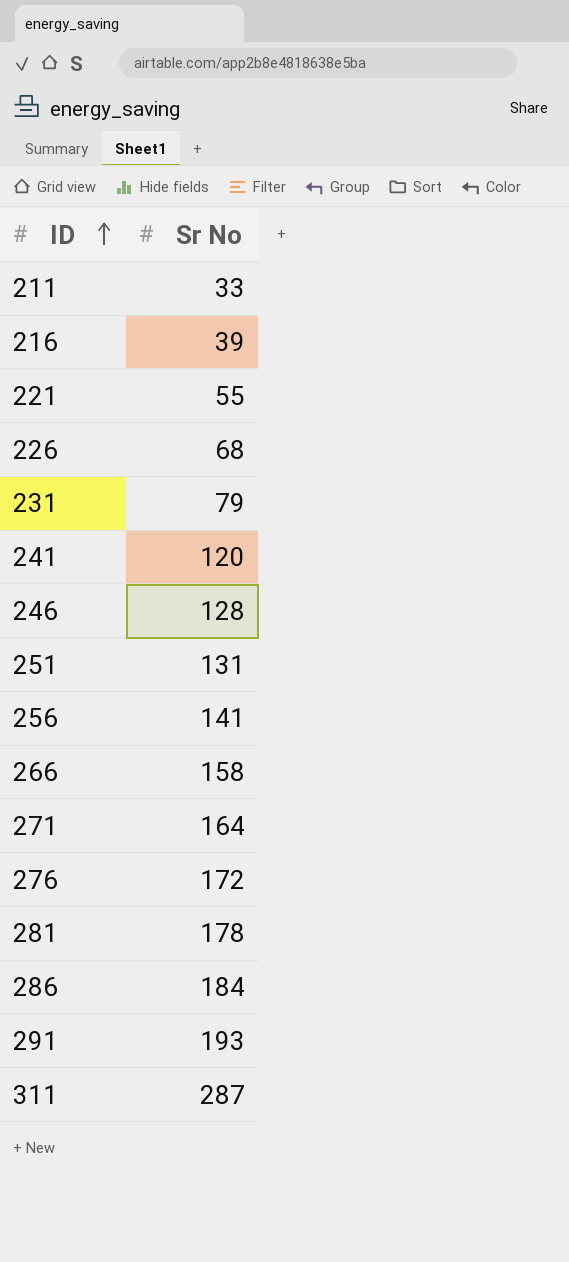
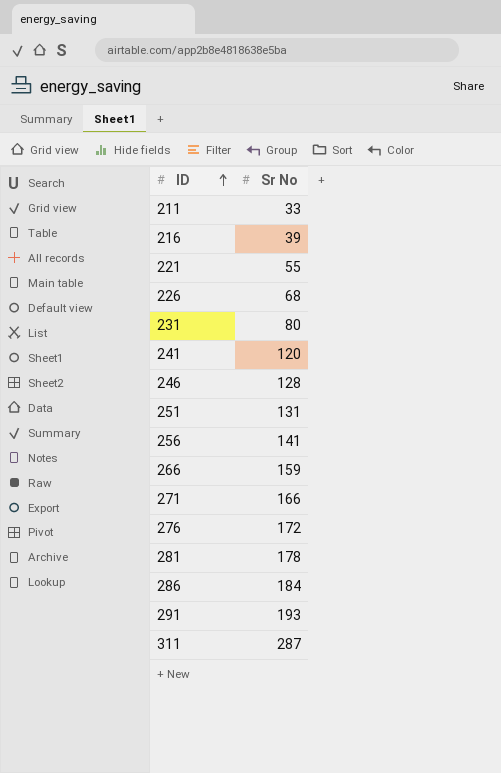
231 | Sr No: 79 -> 80
266 | Sr No: 158 -> 159
271 | Sr No: 164 -> 166

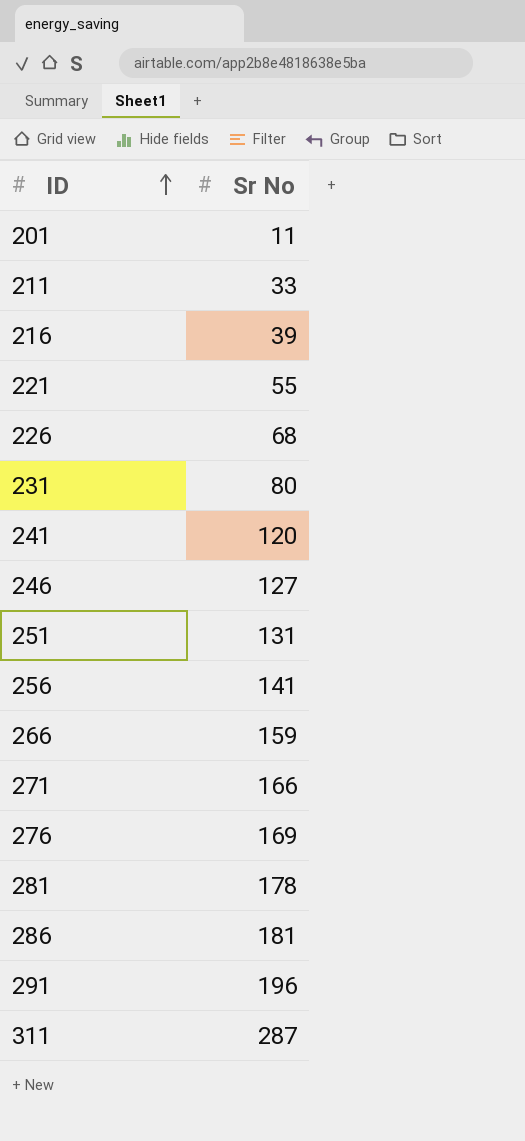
row 201: none -> 11
246 | Sr No: 128 -> 127
276 | Sr No: 172 -> 169
286 | Sr No: 184 -> 181
291 | Sr No: 193 -> 196

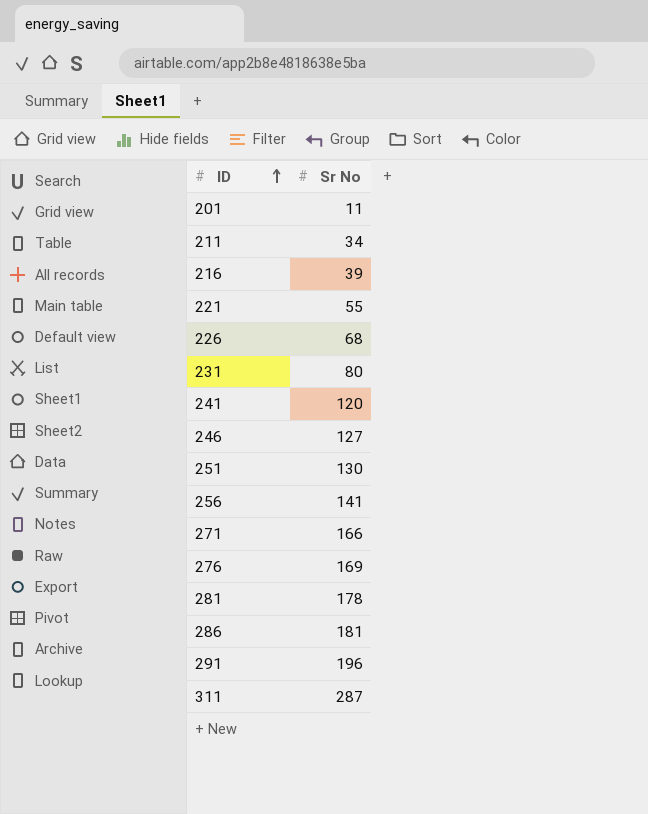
row 266: 159 -> none
211 | Sr No: 33 -> 34
251 | Sr No: 131 -> 130

